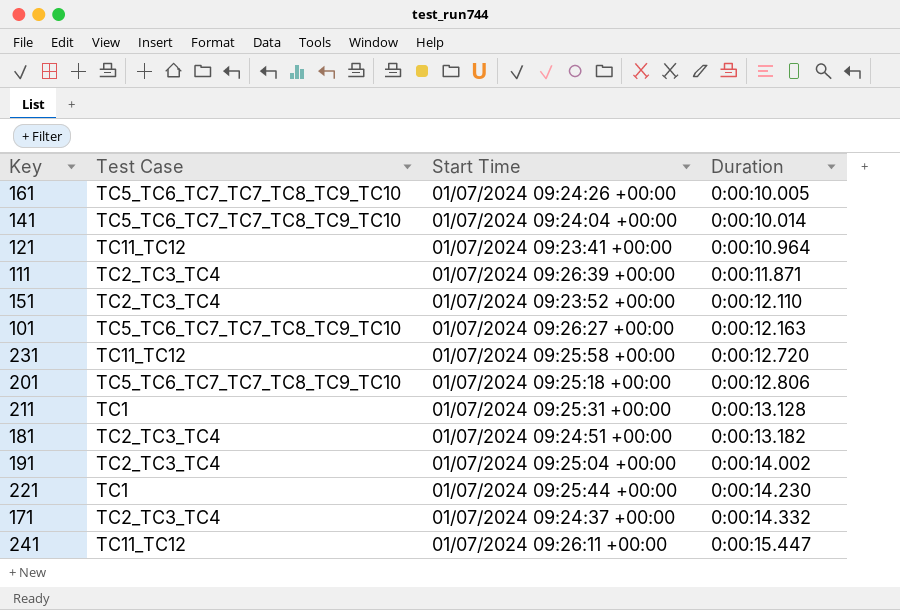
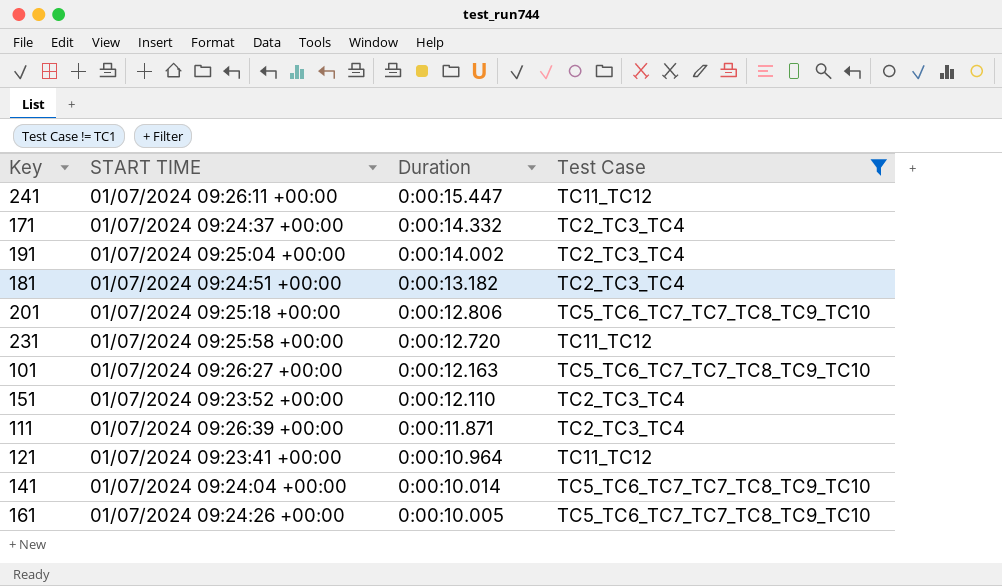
filter: none -> Test Case != TC1
row order: Duration ascending -> Duration descending
column name: Start Time -> START TIME
column Test Case | position: 2 -> 4

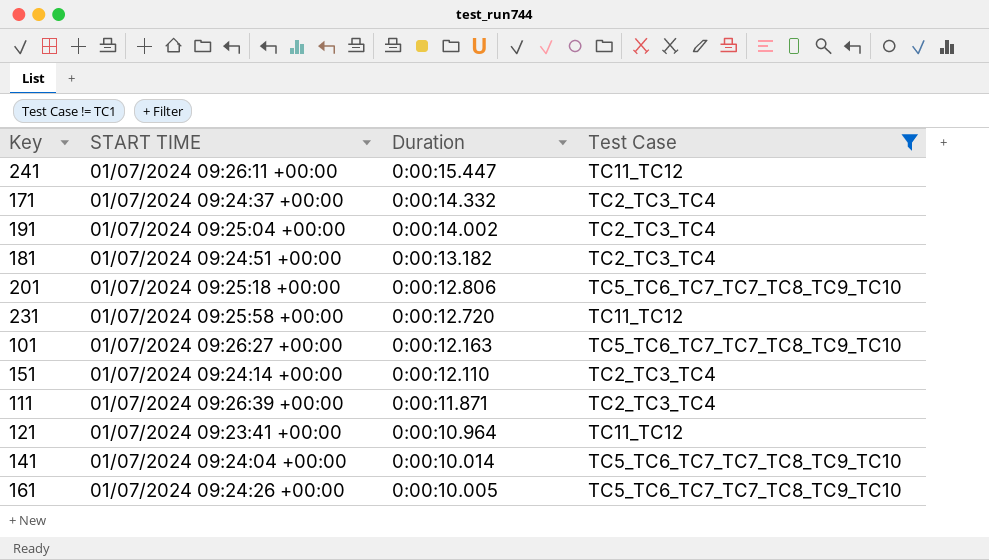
151 | START TIME: 01/07/2024 09:23:52 +00:00 -> 01/07/2024 09:24:14 +00:00

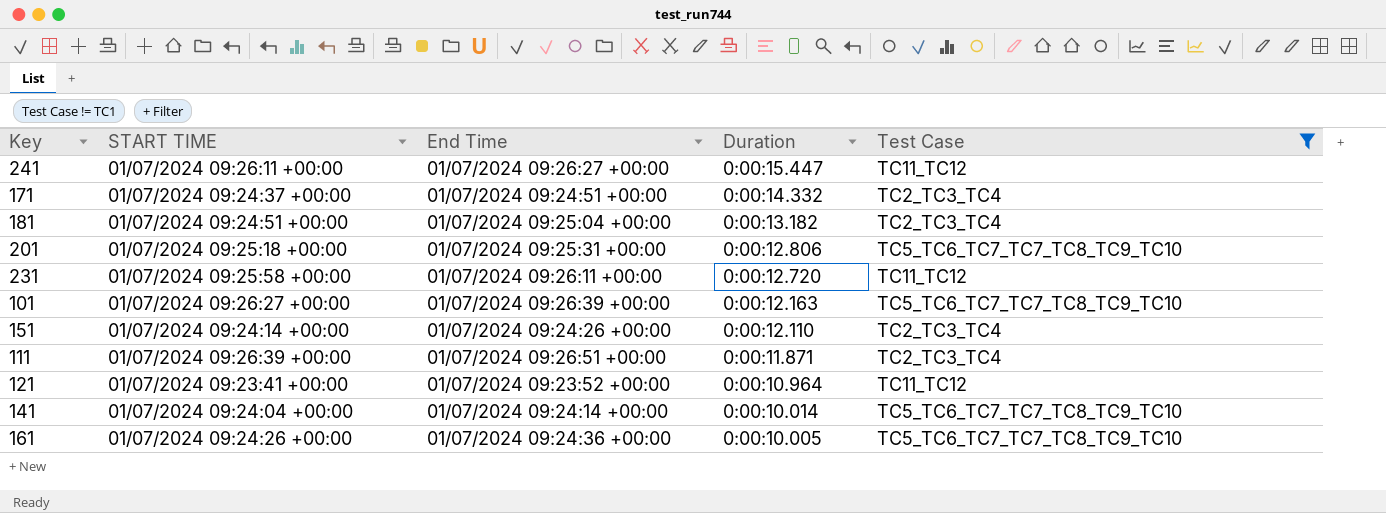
column End Time | position: none -> 3
row 191: 01/07/2024 09:25:04 +00:00 | 0:00:14.002 | TC2_TC3_TC4 -> none

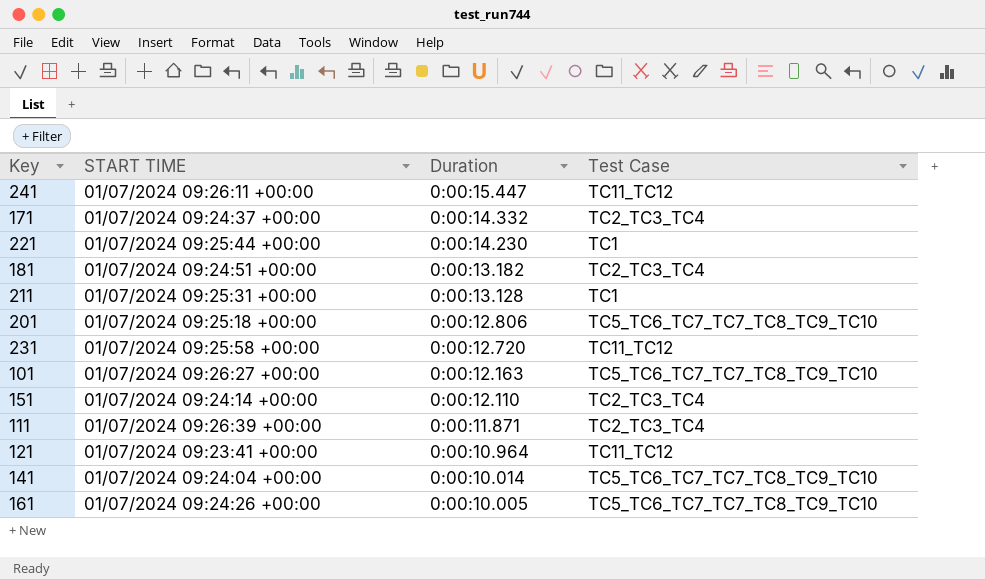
filter: Test Case != TC1 -> none
column End Time | position: 3 -> none

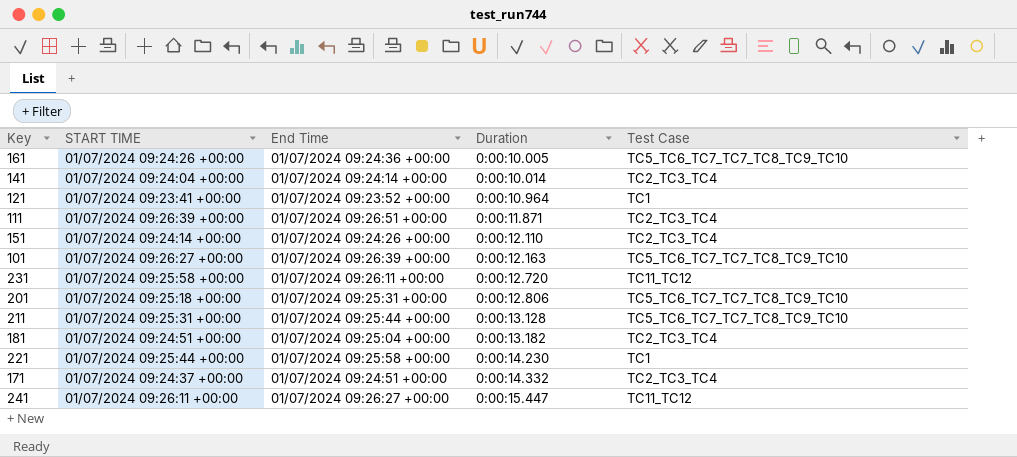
row order: Duration descending -> Duration ascending
column End Time | position: none -> 3
141 | Test Case: TC5_TC6_TC7_TC7_TC8_TC9_TC10 -> TC2_TC3_TC4
121 | Test Case: TC11_TC12 -> TC1
211 | Test Case: TC1 -> TC5_TC6_TC7_TC7_TC8_TC9_TC10

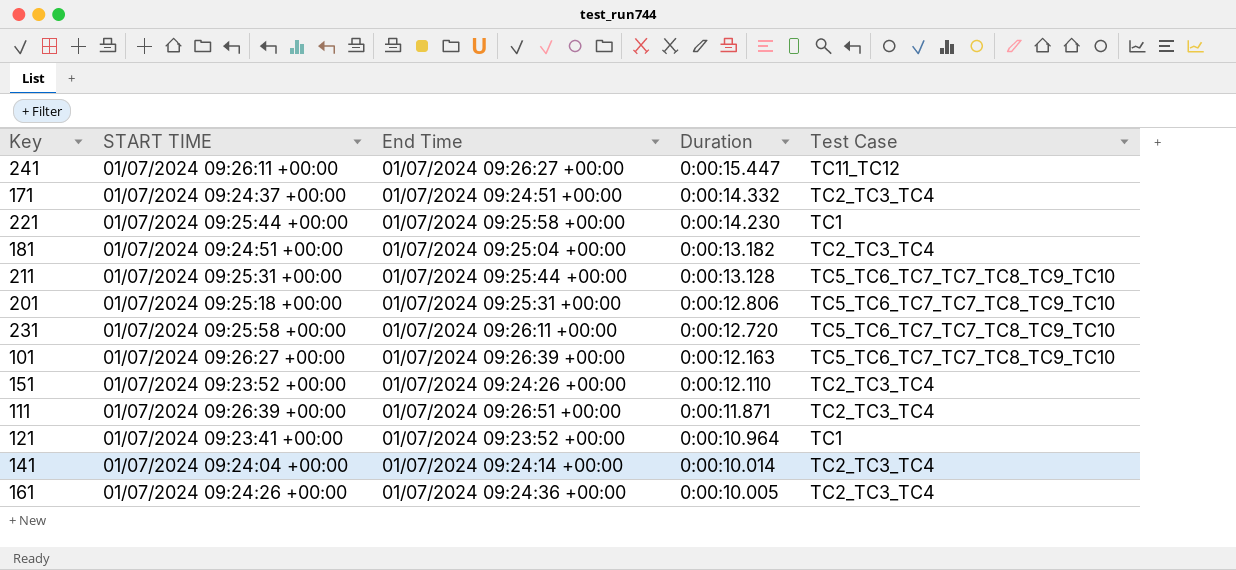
row order: Duration ascending -> Duration descending
231 | Test Case: TC11_TC12 -> TC5_TC6_TC7_TC7_TC8_TC9_TC10
151 | START TIME: 01/07/2024 09:24:14 +00:00 -> 01/07/2024 09:23:52 +00:00
161 | Test Case: TC5_TC6_TC7_TC7_TC8_TC9_TC10 -> TC2_TC3_TC4

